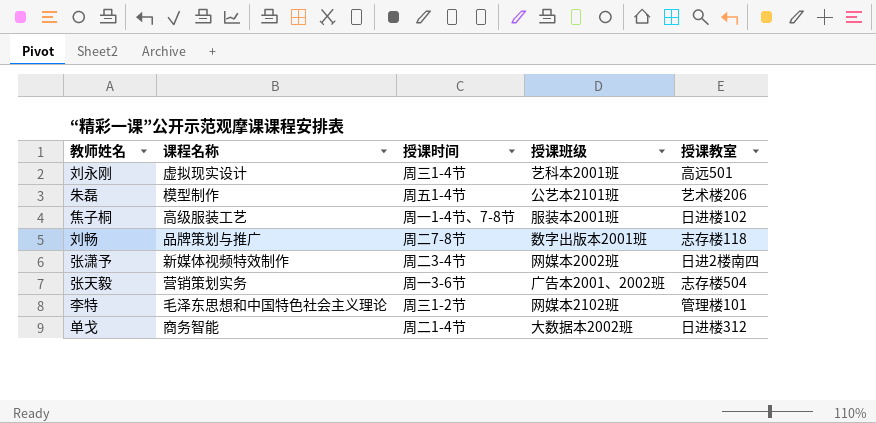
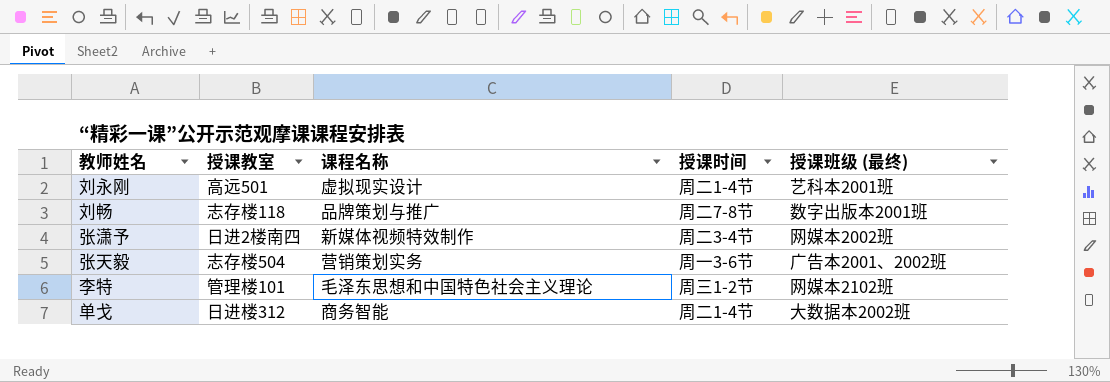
column 授课教室 | position: 5 -> 2
column name: 授课班级 -> 授课班级 (最终)
row 朱磊: 模型制作 | 周五1-4节 | 公艺本2101班 | 艺术楼206 -> none
row 焦子桐: 高级服装工艺 | 周一1-4节、7-8节 | 服装本2001班 | 日进楼102 -> none
刘永刚 | 授课时间: 周三1-4节 -> 周二1-4节

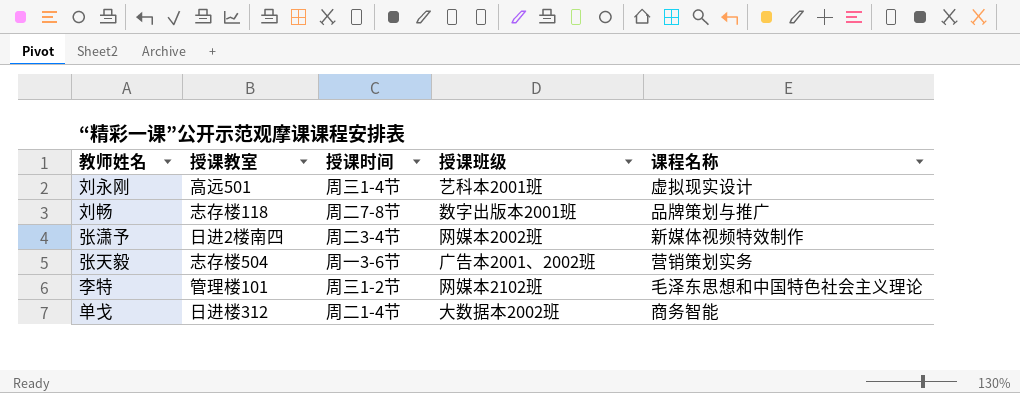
column name: 授课班级 (最终) -> 授课班级
column 课程名称 | position: 3 -> 5
刘永刚 | 授课时间: 周二1-4节 -> 周三1-4节

